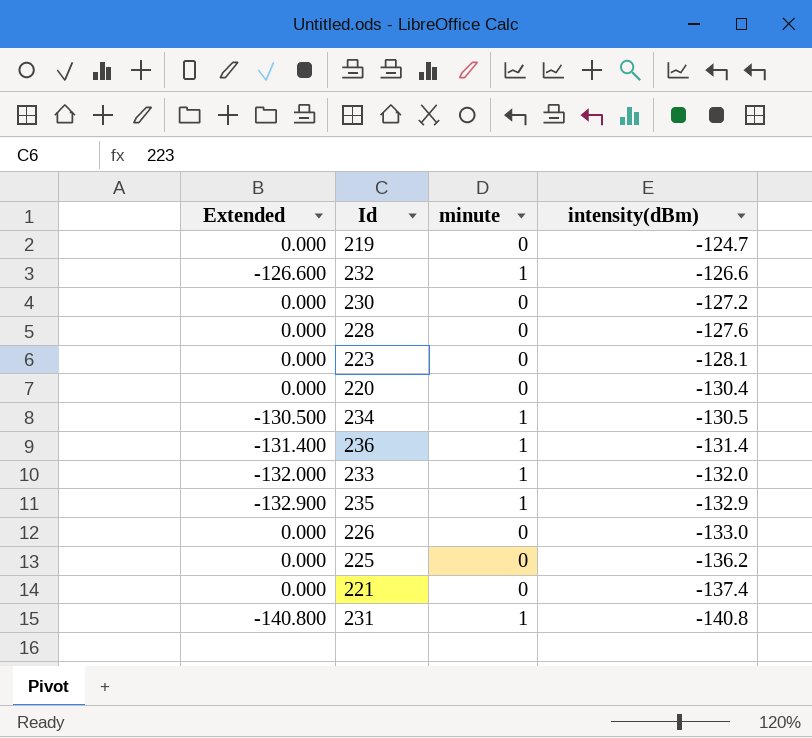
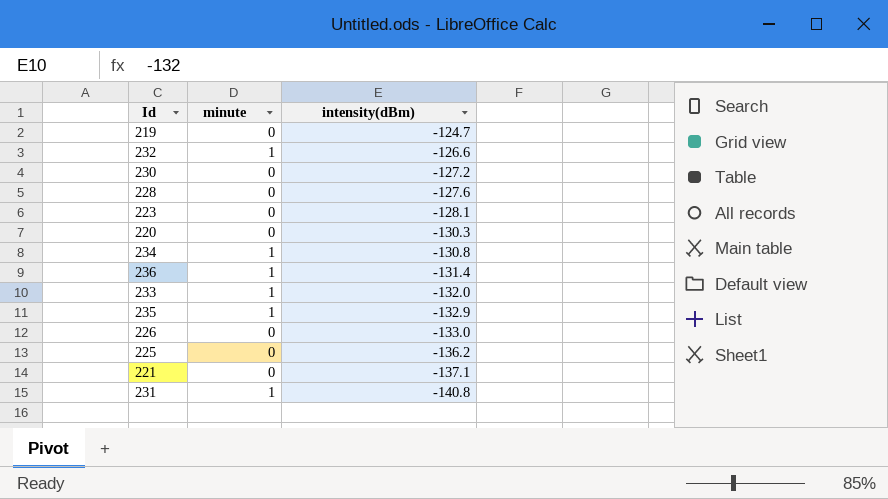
column Extended | formula: [minute] * [intensity(dBm)] -> none
220 | intensity(dBm): -130.4 -> -130.3
234 | intensity(dBm): -130.5 -> -130.8
221 | intensity(dBm): -137.4 -> -137.1

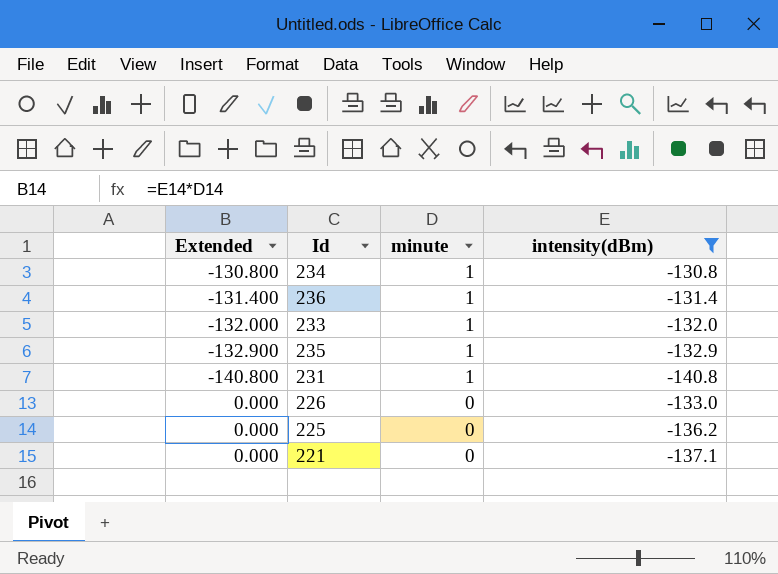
filter: none -> intensity(dBm) <= -130.8
row order: intensity(dBm) descending -> minute descending
column Extended | formula: none -> [minute] * [intensity(dBm)]

